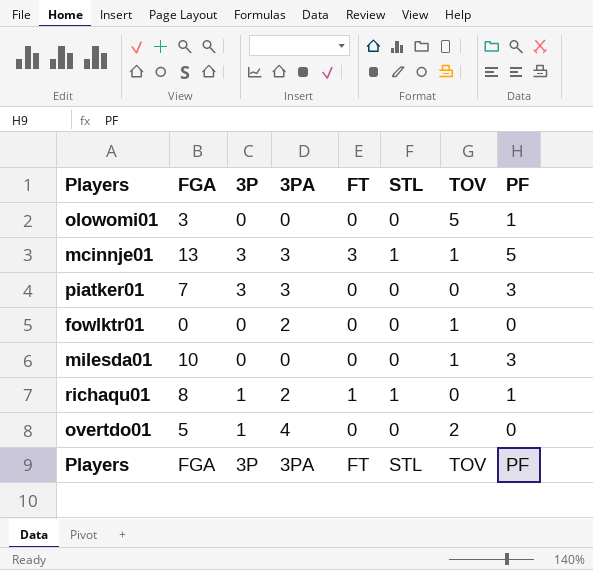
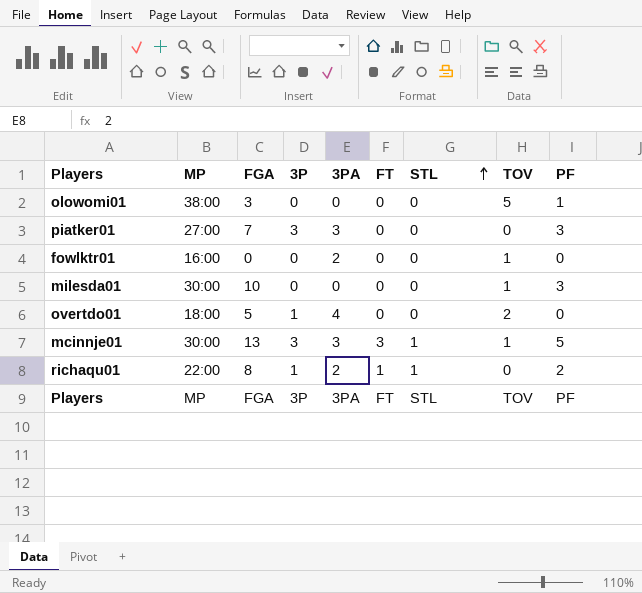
row order: none -> STL ascending
column MP | position: none -> 2
richaqu01 | PF: 1 -> 2

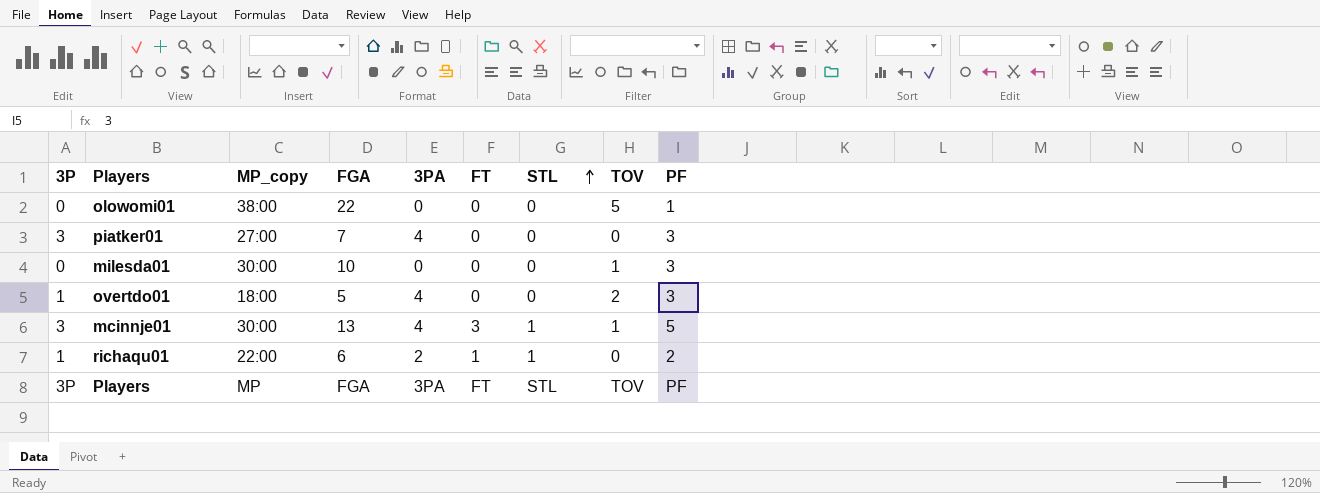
column 3P | position: 4 -> 1
column name: MP -> MP_copy
row fowlktr01: 16:00 | 0 | 0 | 2 | 0 | 0 | 1 | 0 -> none
olowomi01 | FGA: 3 -> 22
piatker01 | 3PA: 3 -> 4
overtdo01 | PF: 0 -> 3
mcinnje01 | 3PA: 3 -> 4
richaqu01 | FGA: 8 -> 6

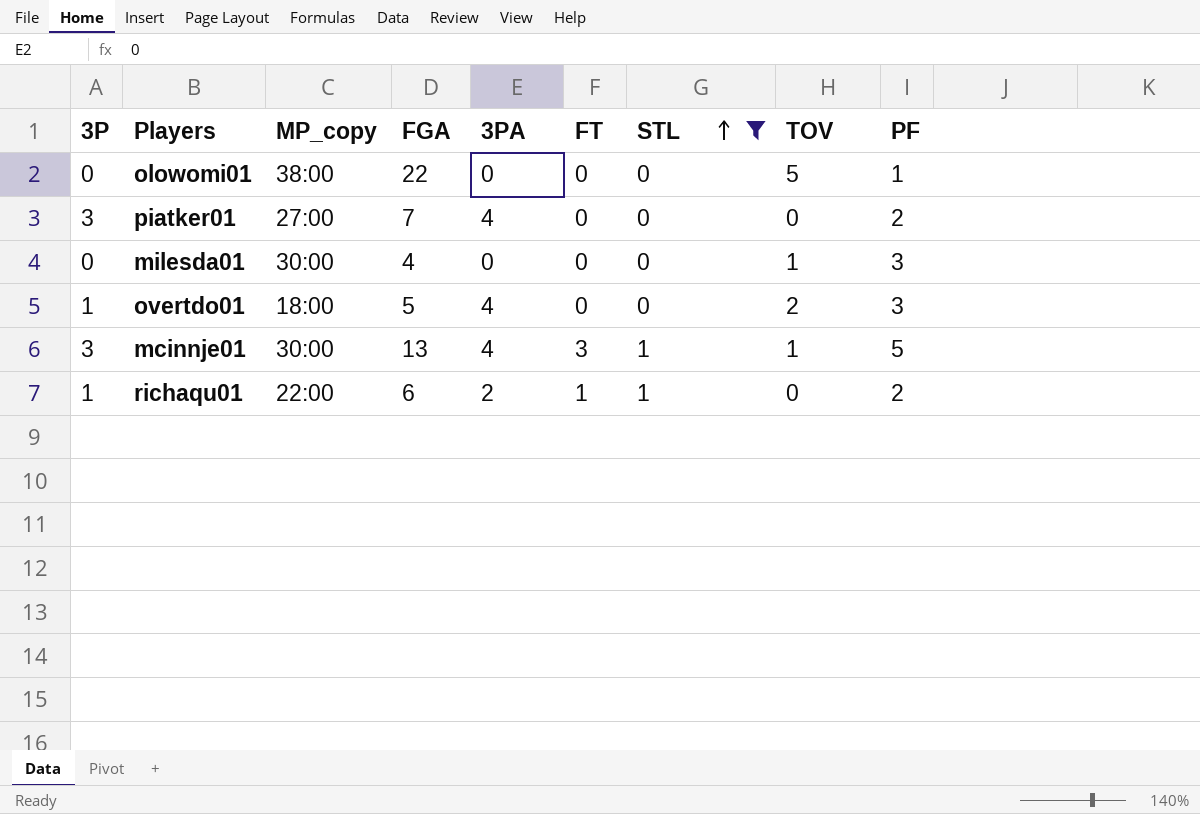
filter: none -> STL != STL
piatker01 | PF: 3 -> 2
milesda01 | FGA: 10 -> 4

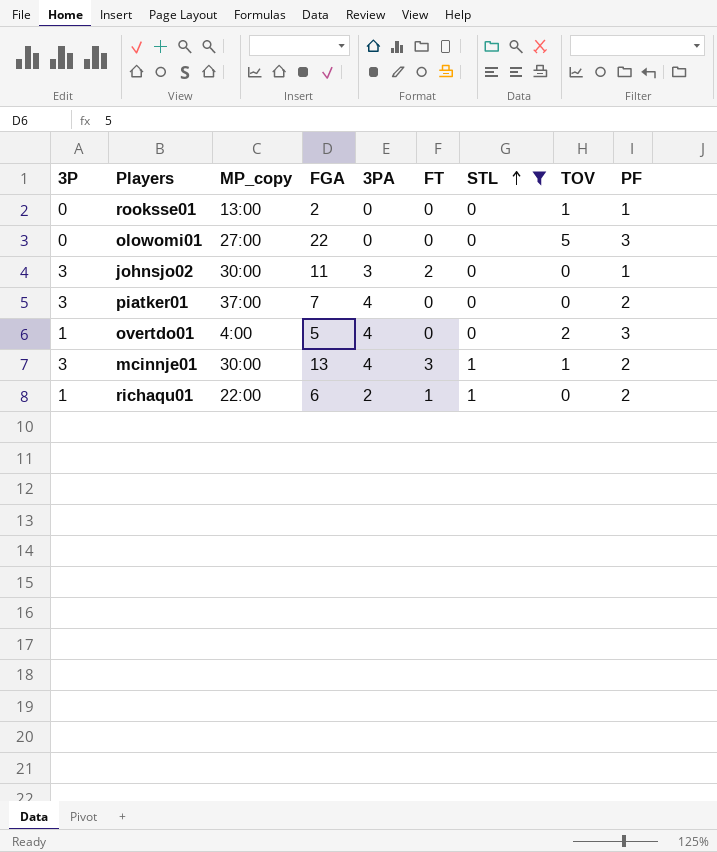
row milesda01: 0 | 30:00 | 4 | 0 | 0 | 0 | 1 | 3 -> none
row rooksse01: none -> 0 | 13:00 | 2 | 0 | 0 | 0 | 1 | 1
olowomi01 | MP_copy: 38:00 -> 27:00
olowomi01 | PF: 1 -> 3
row johnsjo02: none -> 3 | 30:00 | 11 | 3 | 2 | 0 | 0 | 1
piatker01 | MP_copy: 27:00 -> 37:00
overtdo01 | MP_copy: 18:00 -> 4:00
mcinnje01 | PF: 5 -> 2

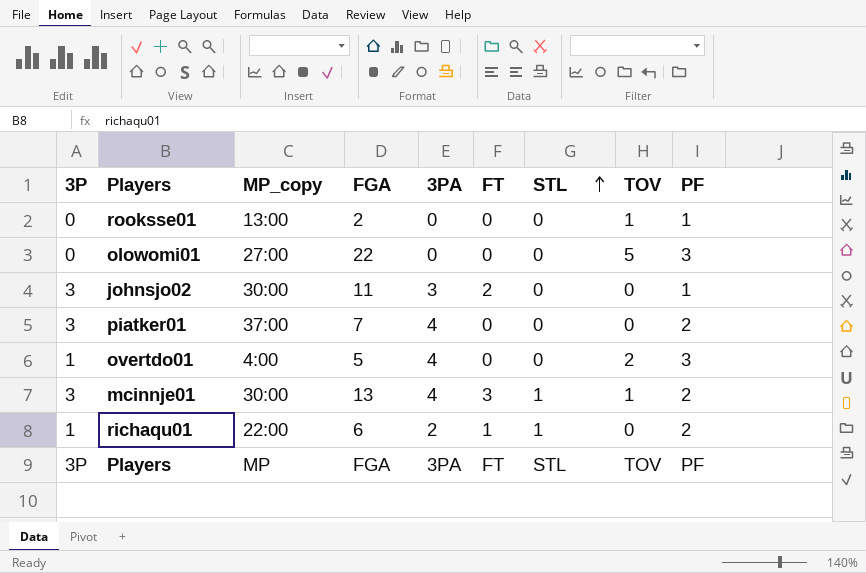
filter: STL != STL -> none

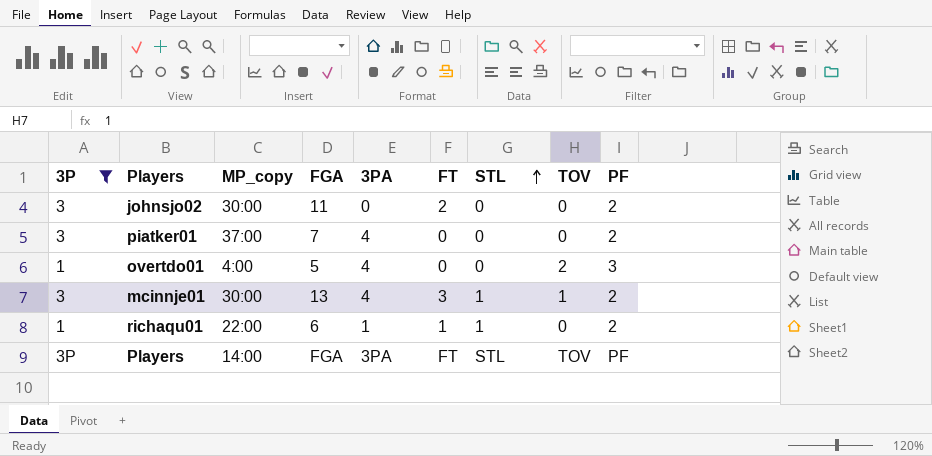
filter: none -> 3P != 0
johnsjo02 | 3PA: 3 -> 0
johnsjo02 | PF: 1 -> 2
richaqu01 | 3PA: 2 -> 1
Players | MP_copy: MP -> 14:00

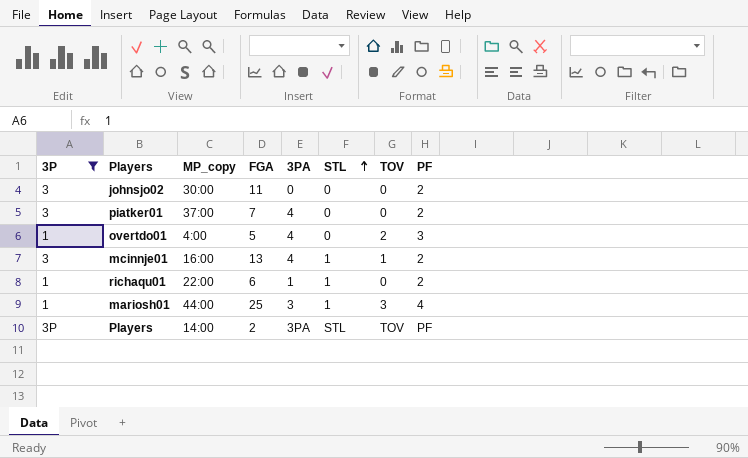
column FT | position: 6 -> none
mcinnje01 | MP_copy: 30:00 -> 16:00
row mariosh01: none -> 1 | 44:00 | 25 | 3 | 1 | 3 | 4
Players | FGA: FGA -> 2

